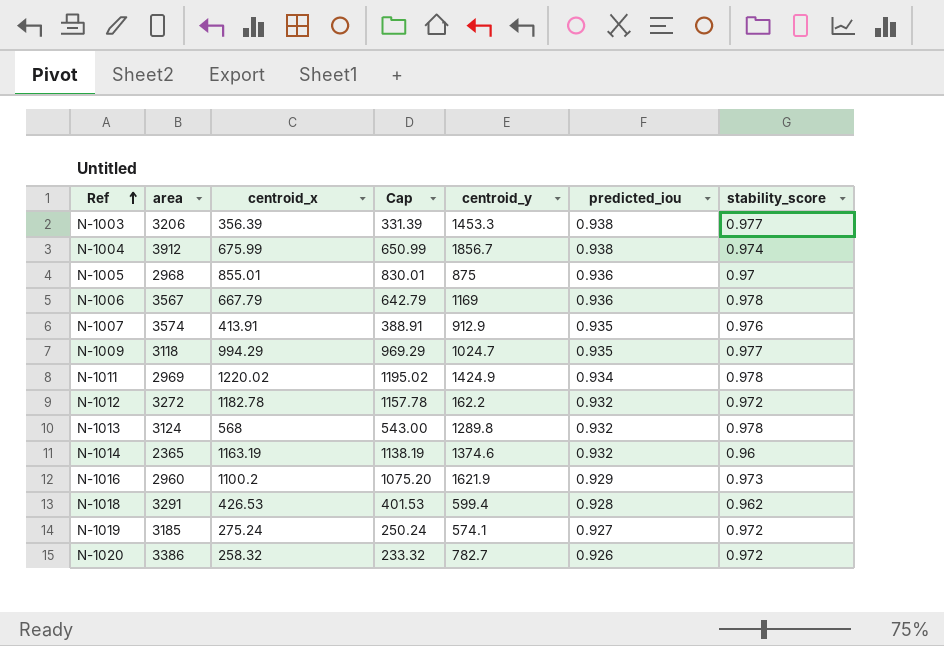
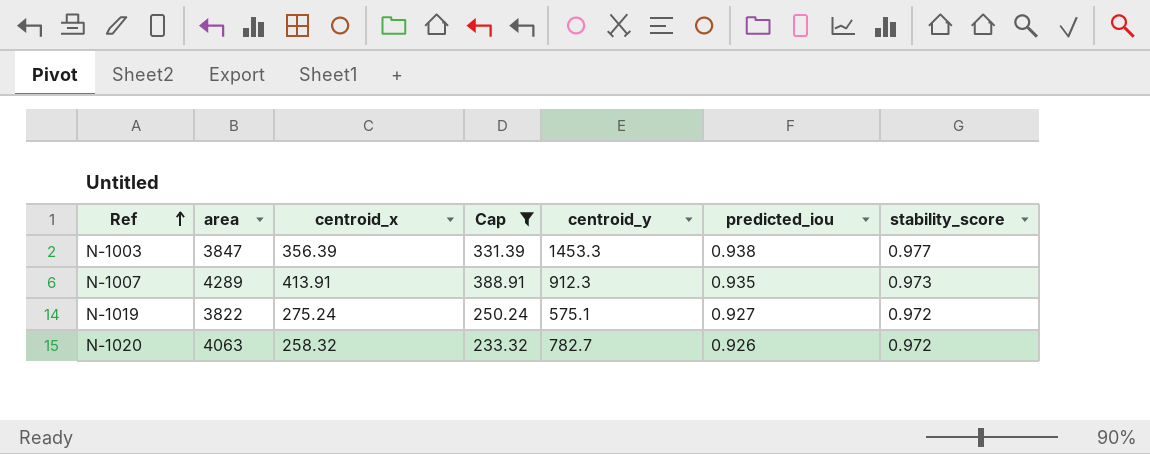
filter: none -> Cap <= 388.91
N-1003 | area: 3206 -> 3847
N-1007 | area: 3574 -> 4289
N-1007 | centroid_y: 912.9 -> 912.3
N-1007 | stability_score: 0.976 -> 0.973
N-1019 | area: 3185 -> 3822
N-1019 | centroid_y: 574.1 -> 575.1
N-1020 | area: 3386 -> 4063

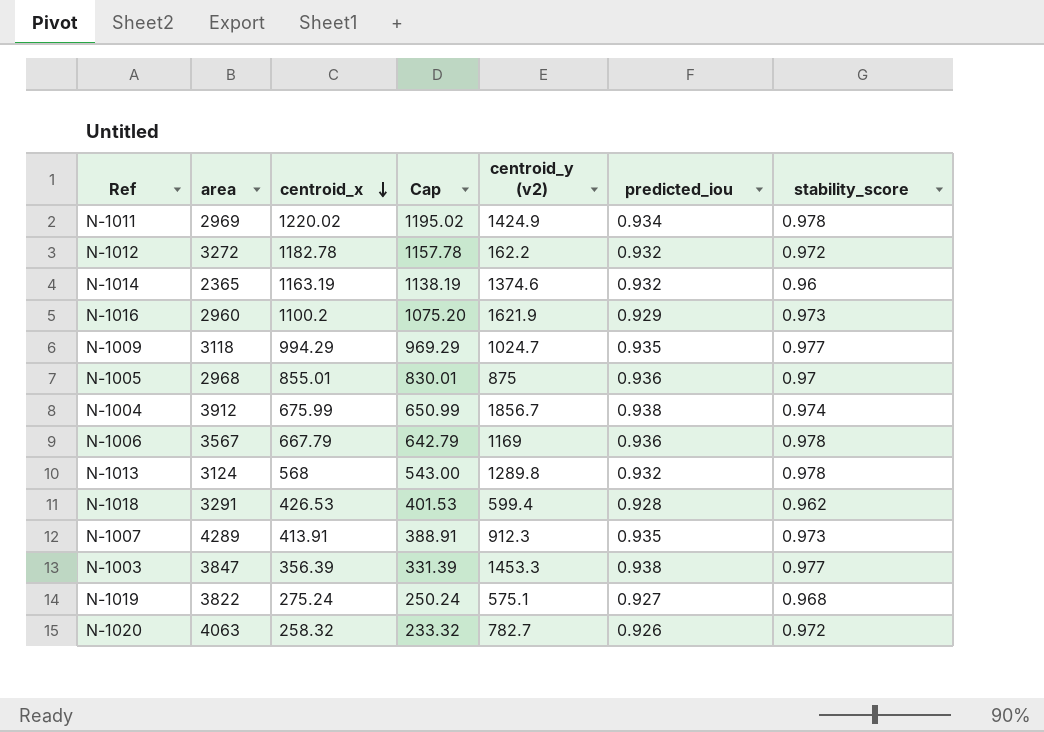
filter: Cap <= 388.91 -> none
row order: Ref ascending -> centroid_x descending
column name: centroid_y -> centroid_y (v2)
N-1019 | stability_score: 0.972 -> 0.968

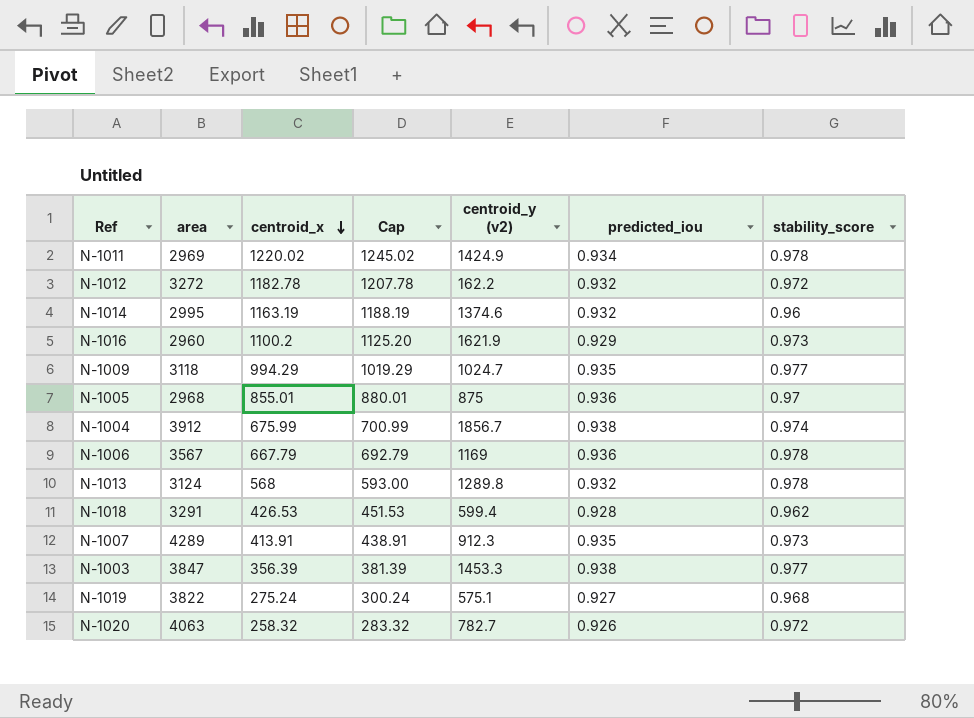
column Cap | formula: [centroid_x] - 25 -> [centroid_x] + 25
N-1014 | area: 2365 -> 2995

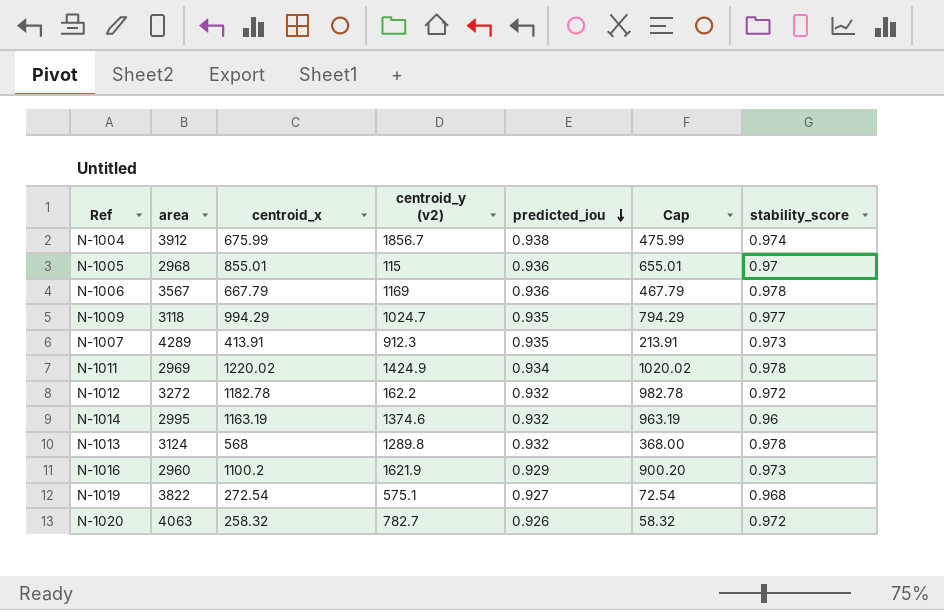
row order: centroid_x descending -> predicted_iou descending
column Cap | formula: [centroid_x] + 25 -> [centroid_x] - 200
column Cap | position: 4 -> 6
row N-1018: 3291 | 426.53 | 451.53 | 599.4 | 0.928 | 0.962 -> none
row N-1003: 3847 | 356.39 | 381.39 | 1453.3 | 0.938 | 0.977 -> none
N-1005 | centroid_y (v2): 875 -> 115
N-1019 | centroid_x: 275.24 -> 272.54

